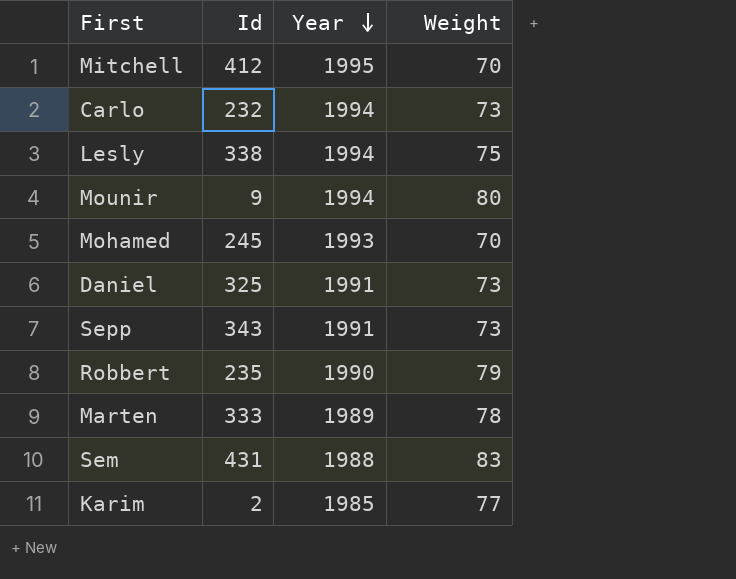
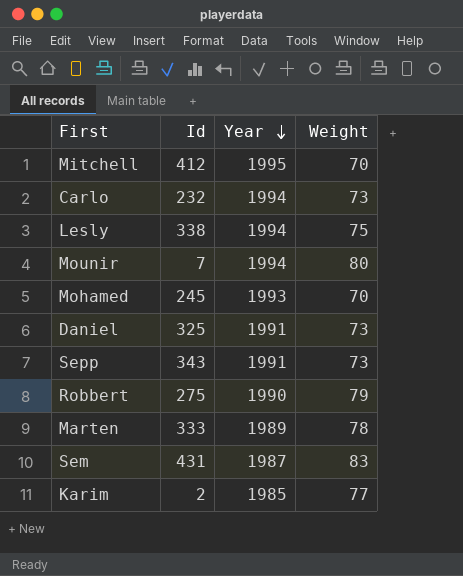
Mounir | Id: 9 -> 7
Robbert | Id: 235 -> 275
Sem | Year: 1988 -> 1987

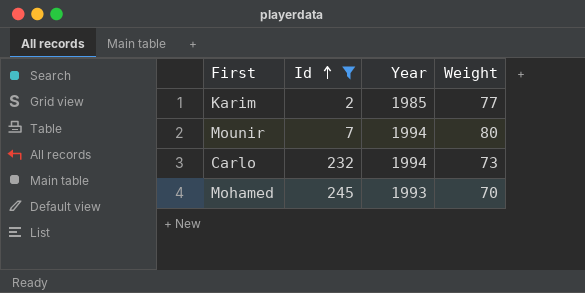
filter: none -> Id <= 245
row order: Year descending -> Id ascending

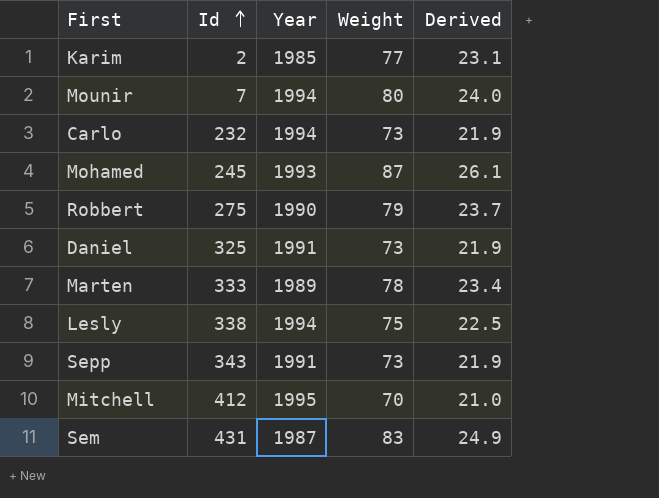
filter: Id <= 245 -> none
column Derived | formula: none -> [Weight] * 0.3
Mohamed | Weight: 70 -> 87

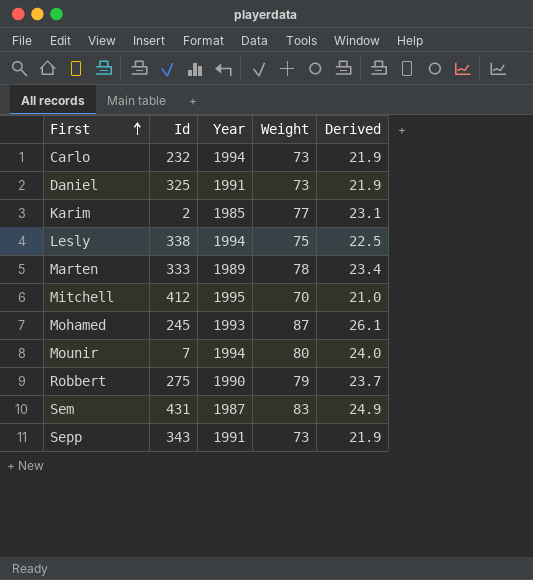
row order: Id ascending -> First ascending

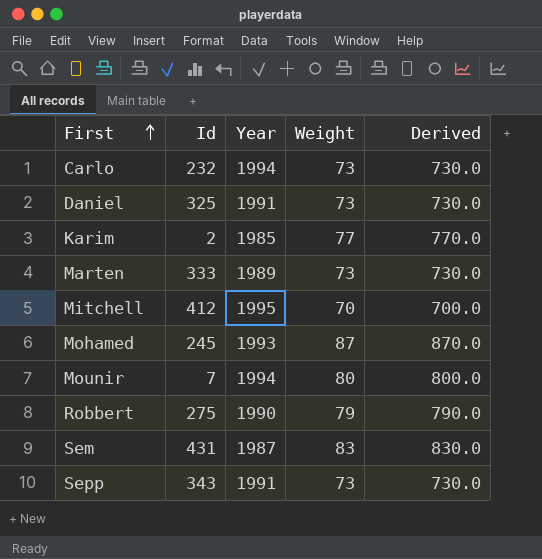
column Derived | formula: [Weight] * 0.3 -> [Weight] * 10
row Lesly: 338 | 1994 | 75 | 22.5 -> none
Marten | Weight: 78 -> 73

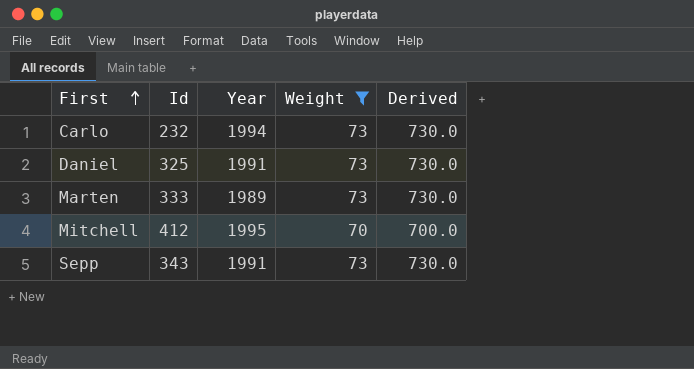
filter: none -> Weight <= 73

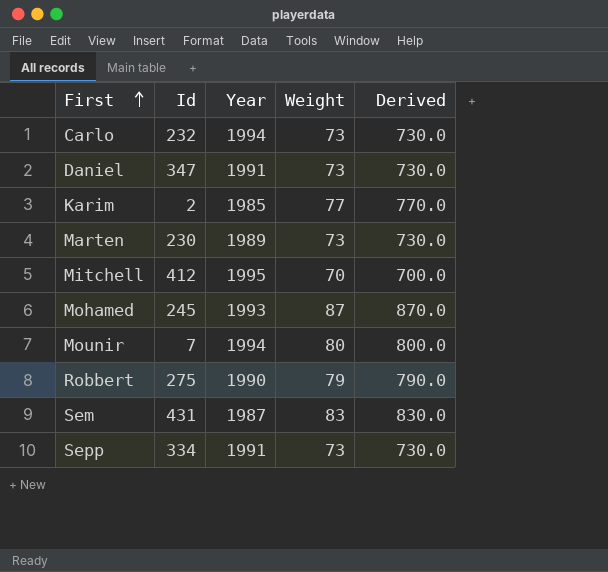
filter: Weight <= 73 -> none
Daniel | Id: 325 -> 347
Marten | Id: 333 -> 230
Sepp | Id: 343 -> 334

